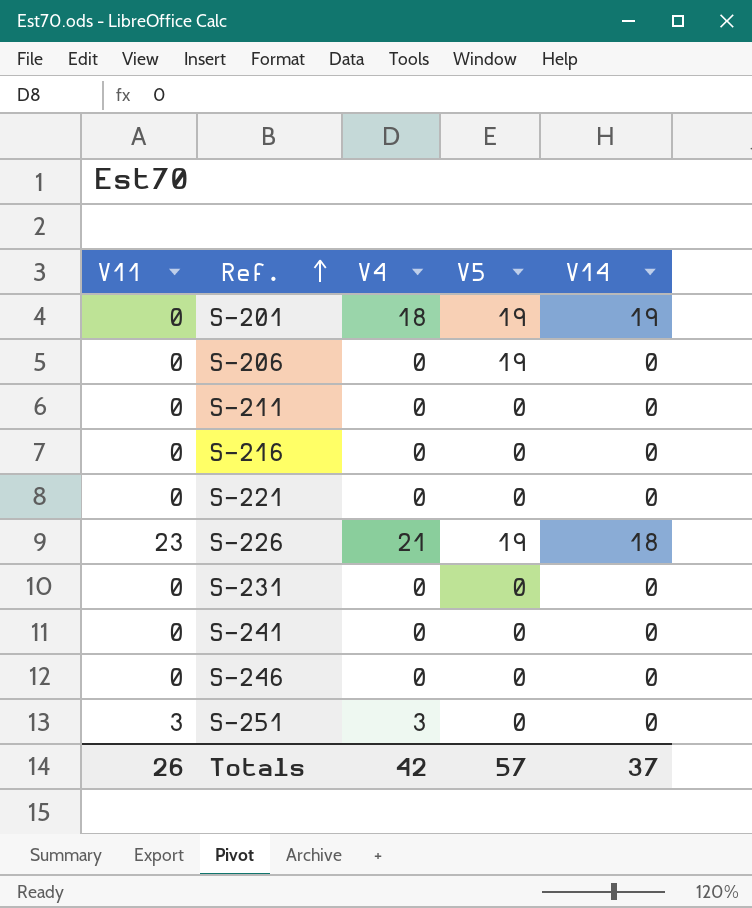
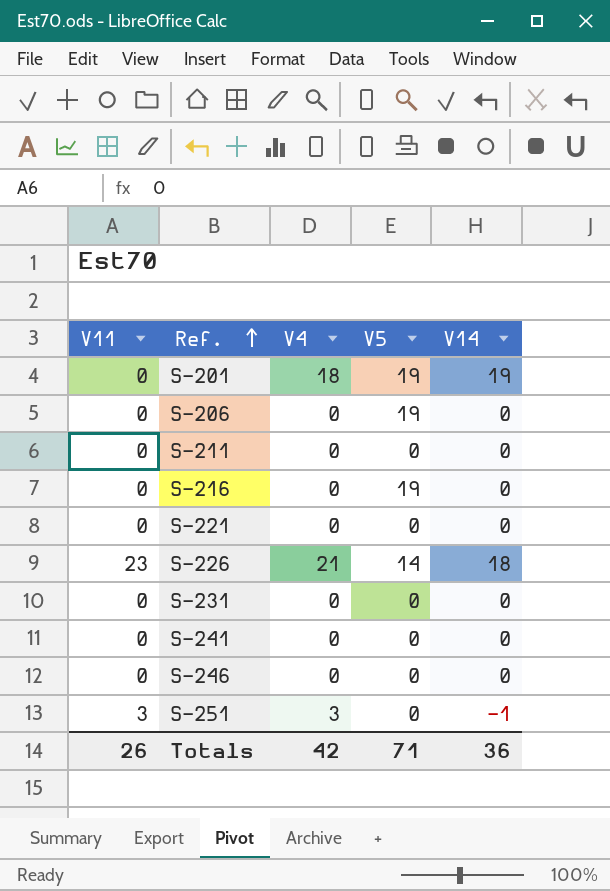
S-216 | V5: 0 -> 19
S-226 | V5: 19 -> 14
S-251 | V14: 0 -> -1
Totals | V5: 57 -> 71
Totals | V14: 37 -> 36

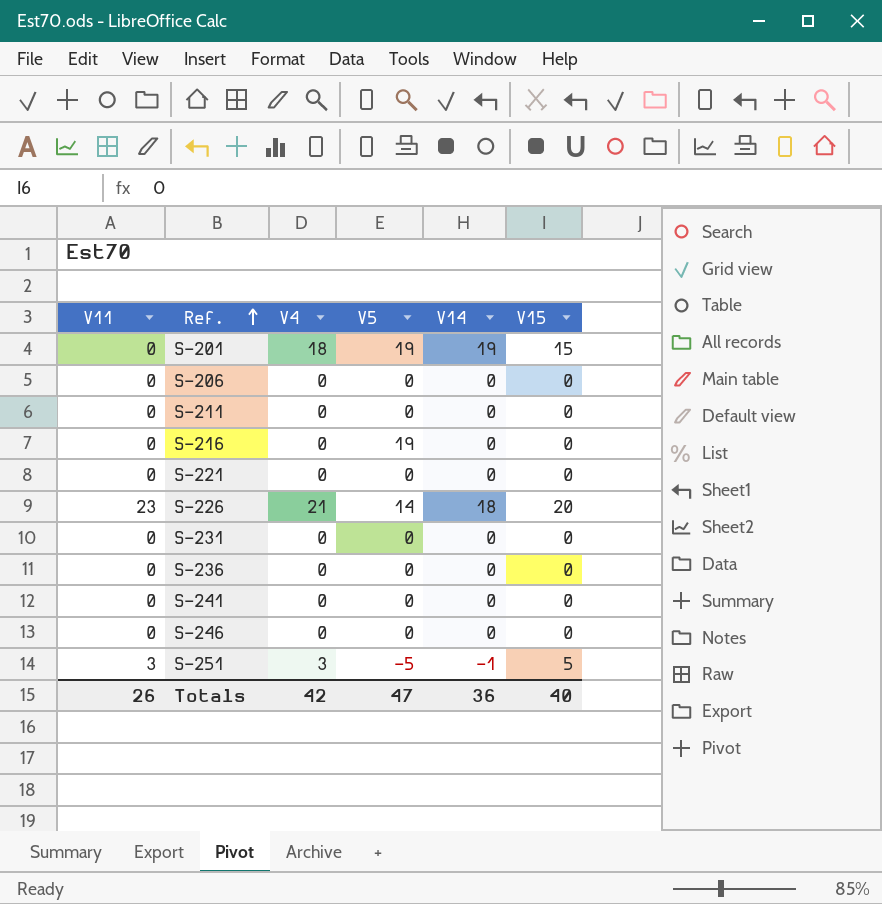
column V15 | position: none -> 6
S-206 | V5: 19 -> 0
row S-236: none -> 0 | 0 | 0 | 0 | 0
S-251 | V5: 0 -> -5
Totals | V5: 71 -> 47

